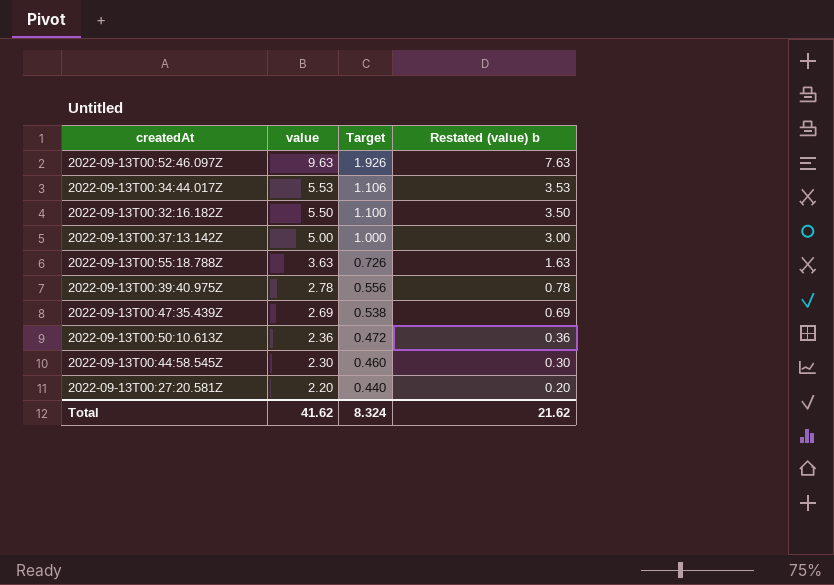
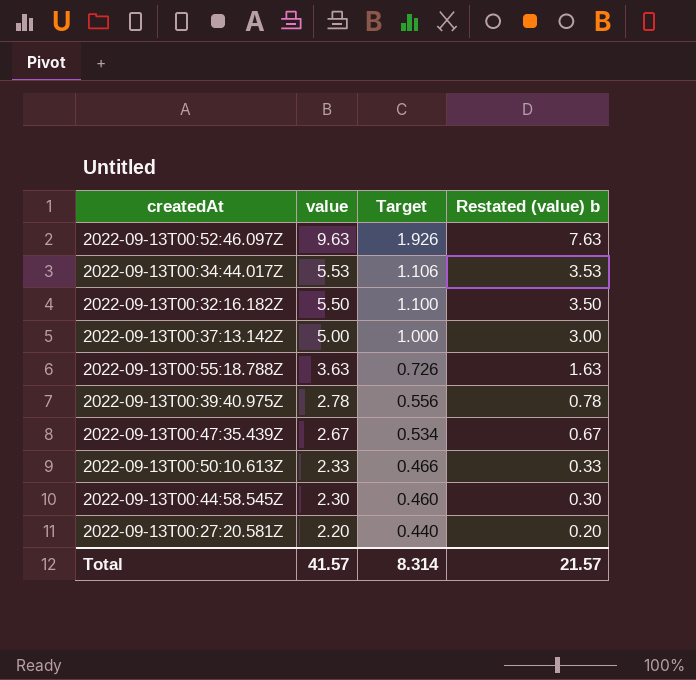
2022-09-13T00:47:35.439Z | value: 2.69 -> 2.67
2022-09-13T00:47:35.439Z | Target: 0.538 -> 0.534
2022-09-13T00:47:35.439Z | Restated (value) b: 0.69 -> 0.67
2022-09-13T00:50:10.613Z | value: 2.36 -> 2.33
2022-09-13T00:50:10.613Z | Target: 0.472 -> 0.466
2022-09-13T00:50:10.613Z | Restated (value) b: 0.36 -> 0.33
Total | value: 41.62 -> 41.57
Total | Target: 8.324 -> 8.314
Total | Restated (value) b: 21.62 -> 21.57

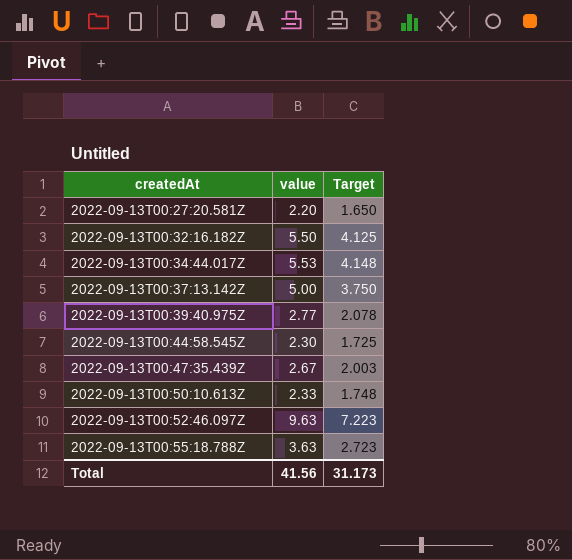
row order: value descending -> createdAt ascending
column Restated (value) b | formula: [value] - 2 -> none
column Target | formula: [value] * 0.2 -> [value] * 0.75
2022-09-13T00:39:40.975Z | value: 2.78 -> 2.77
Total | value: 41.57 -> 41.56
Total | Target: 8.314 -> 31.173

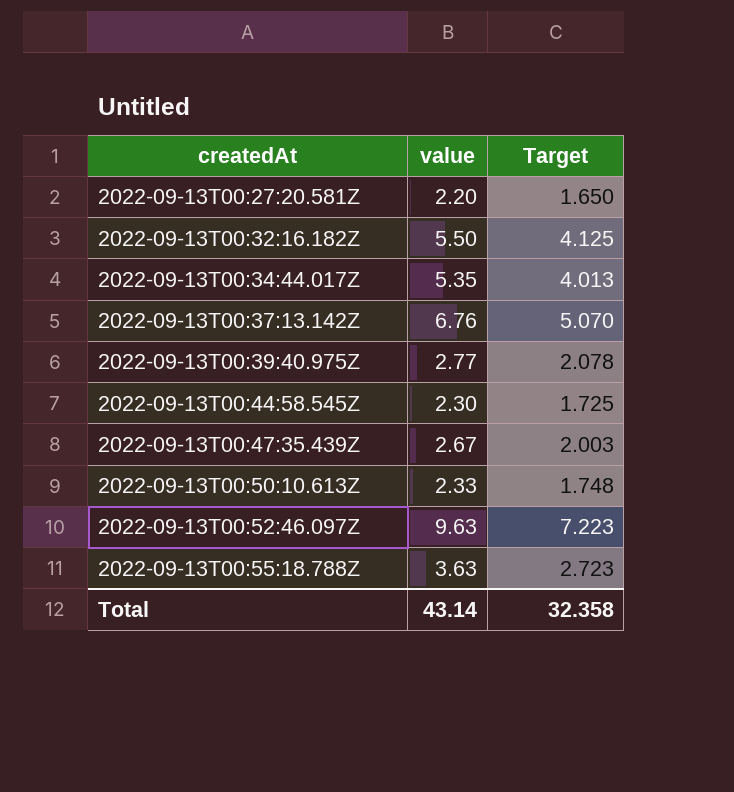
2022-09-13T00:34:44.017Z | value: 5.53 -> 5.35
2022-09-13T00:34:44.017Z | Target: 4.148 -> 4.013
2022-09-13T00:37:13.142Z | value: 5.00 -> 6.76
2022-09-13T00:37:13.142Z | Target: 3.750 -> 5.070
Total | value: 41.56 -> 43.14
Total | Target: 31.173 -> 32.358

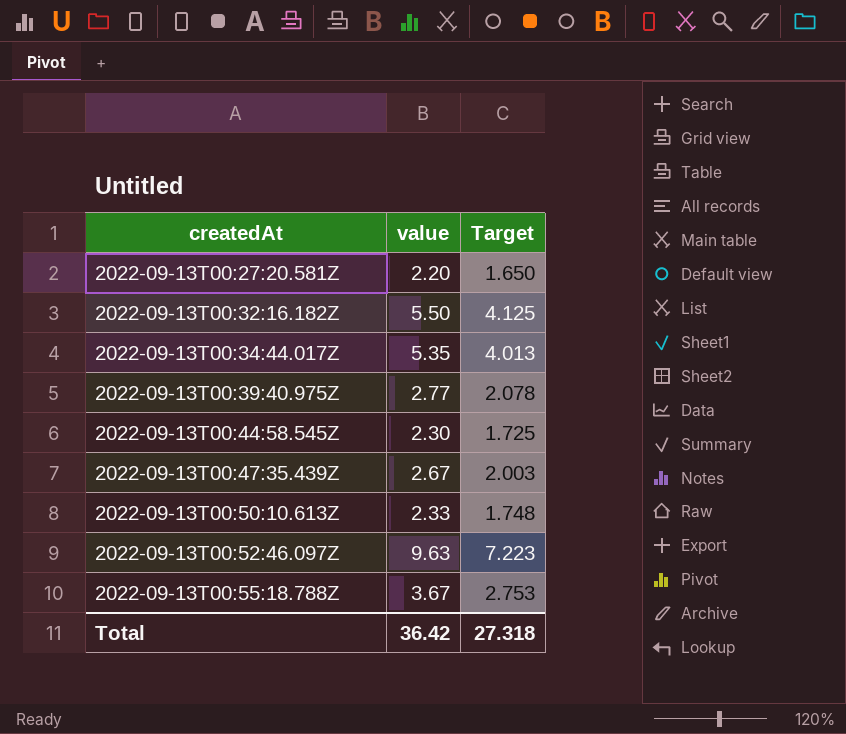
row 2022-09-13T00:37:13.142Z: 6.76 | 5.070 -> none
2022-09-13T00:55:18.788Z | value: 3.63 -> 3.67
2022-09-13T00:55:18.788Z | Target: 2.723 -> 2.753
Total | value: 43.14 -> 36.42
Total | Target: 32.358 -> 27.318

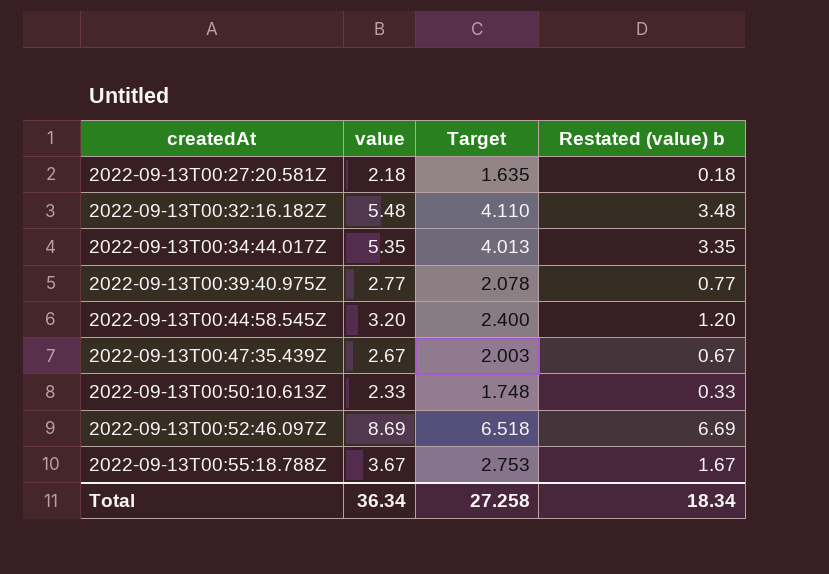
column Restated (value) b | formula: none -> [value] - 2
2022-09-13T00:27:20.581Z | value: 2.20 -> 2.18
2022-09-13T00:27:20.581Z | Target: 1.650 -> 1.635
2022-09-13T00:32:16.182Z | value: 5.50 -> 5.48
2022-09-13T00:32:16.182Z | Target: 4.125 -> 4.110
2022-09-13T00:44:58.545Z | value: 2.30 -> 3.20
2022-09-13T00:44:58.545Z | Target: 1.725 -> 2.400
2022-09-13T00:52:46.097Z | value: 9.63 -> 8.69
2022-09-13T00:52:46.097Z | Target: 7.223 -> 6.518
Total | value: 36.42 -> 36.34
Total | Target: 27.318 -> 27.258

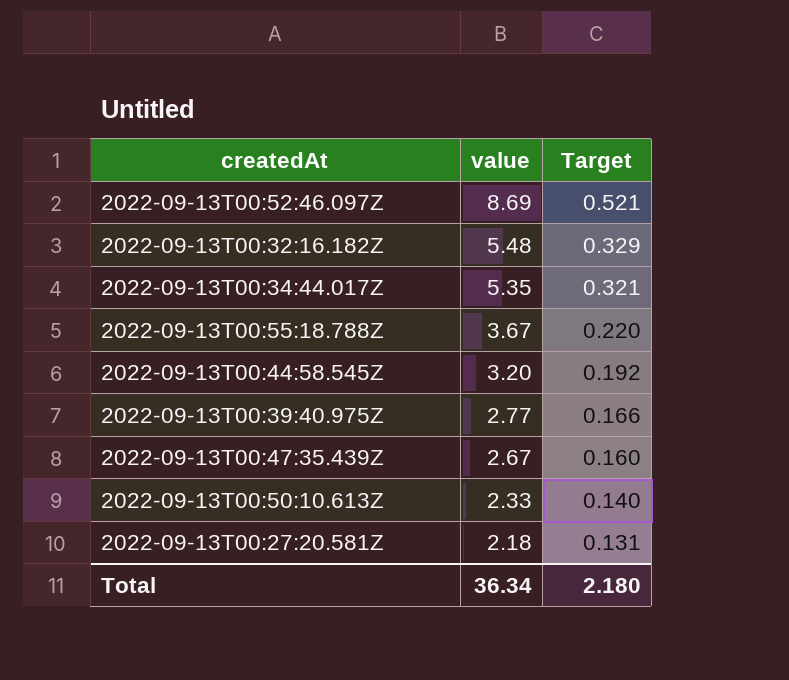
row order: createdAt ascending -> value descending
column Restated (value) b | formula: [value] - 2 -> none
column Target | formula: [value] * 0.75 -> [value] * 0.06
Total | Target: 27.258 -> 2.180

